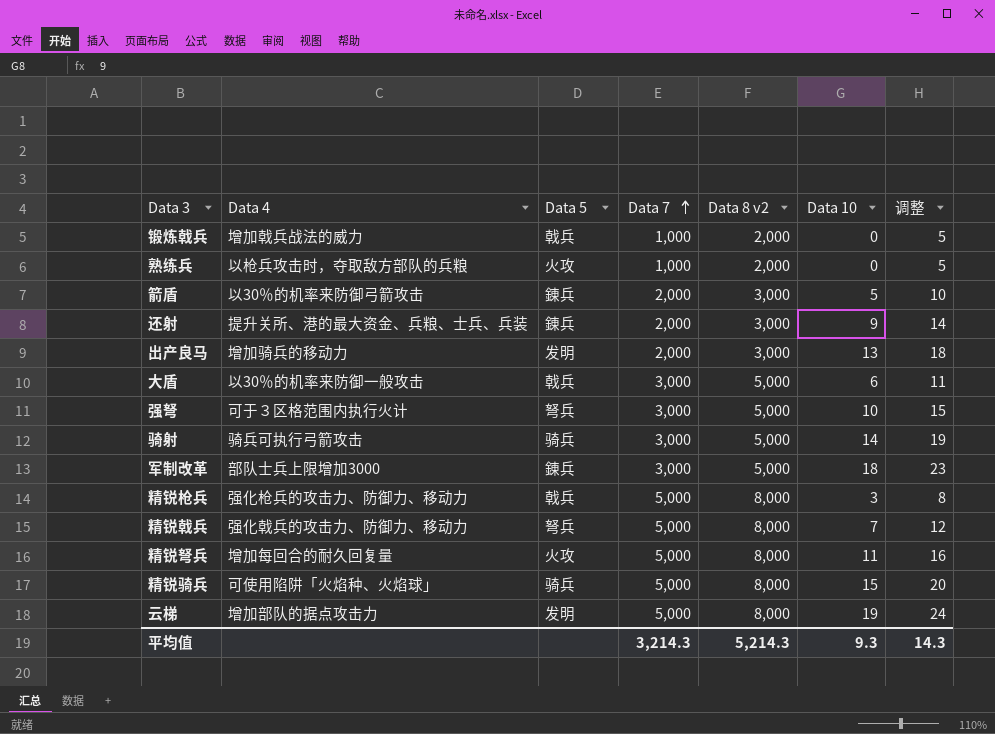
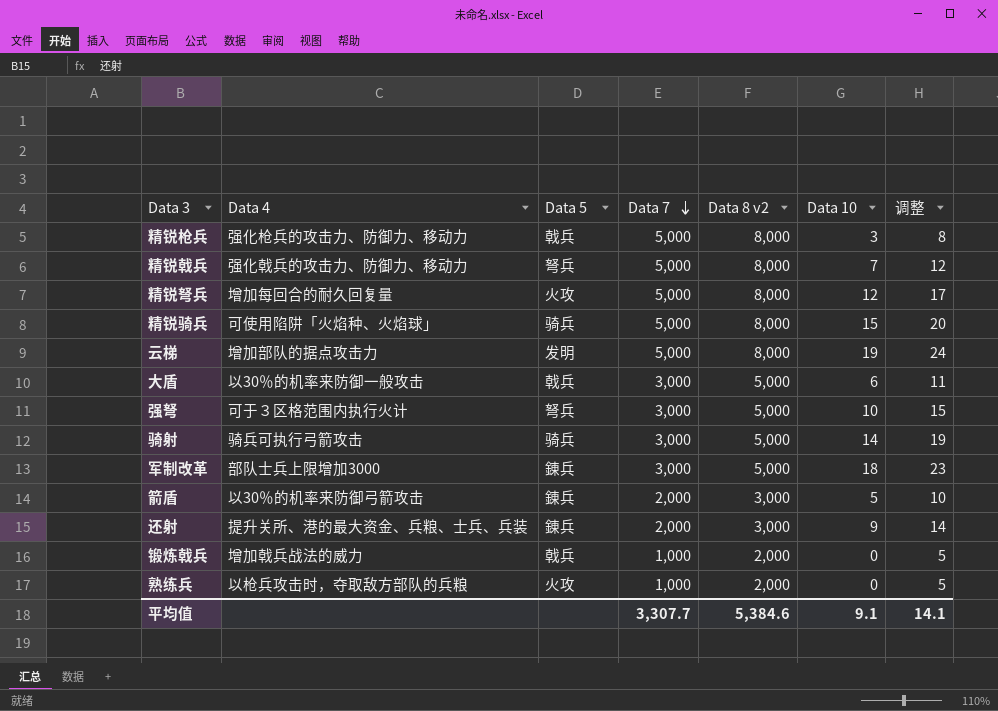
row order: Data 7 ascending -> Data 7 descending
row 出产良马: 增加骑兵的移动力 | 发明 | 2,000 | 3,000 | 13 | 18 -> none
精锐弩兵 | Data 10: 11 -> 12
精锐弩兵 | 调整: 16 -> 17
平均值 | Data 7: 3,214.3 -> 3,307.7
平均值 | Data 8 v2: 5,214.3 -> 5,384.6
平均值 | Data 10: 9.3 -> 9.1
平均值 | 调整: 14.3 -> 14.1

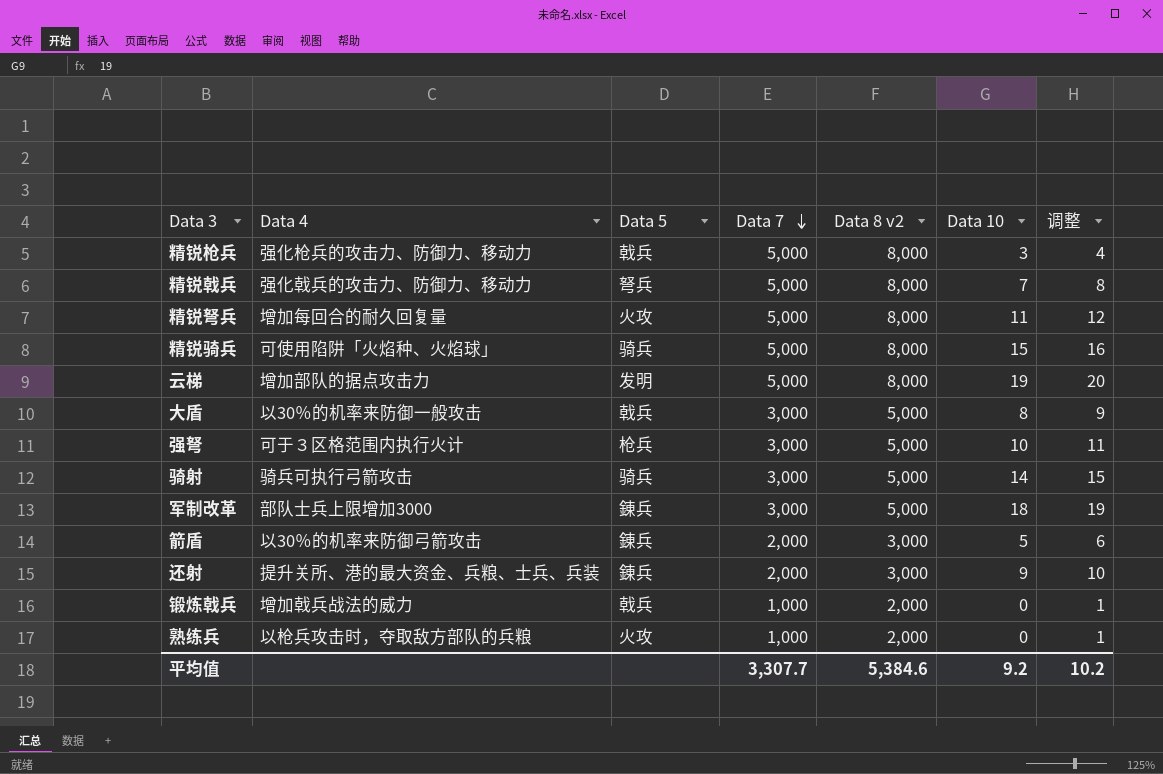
column 调整 | formula: [Data 10] + 5 -> [Data 10] + 1
精锐弩兵 | Data 10: 12 -> 11
大盾 | Data 10: 6 -> 8
强弩 | Data 5: 弩兵 -> 枪兵
平均值 | Data 10: 9.1 -> 9.2
平均值 | 调整: 14.1 -> 10.2

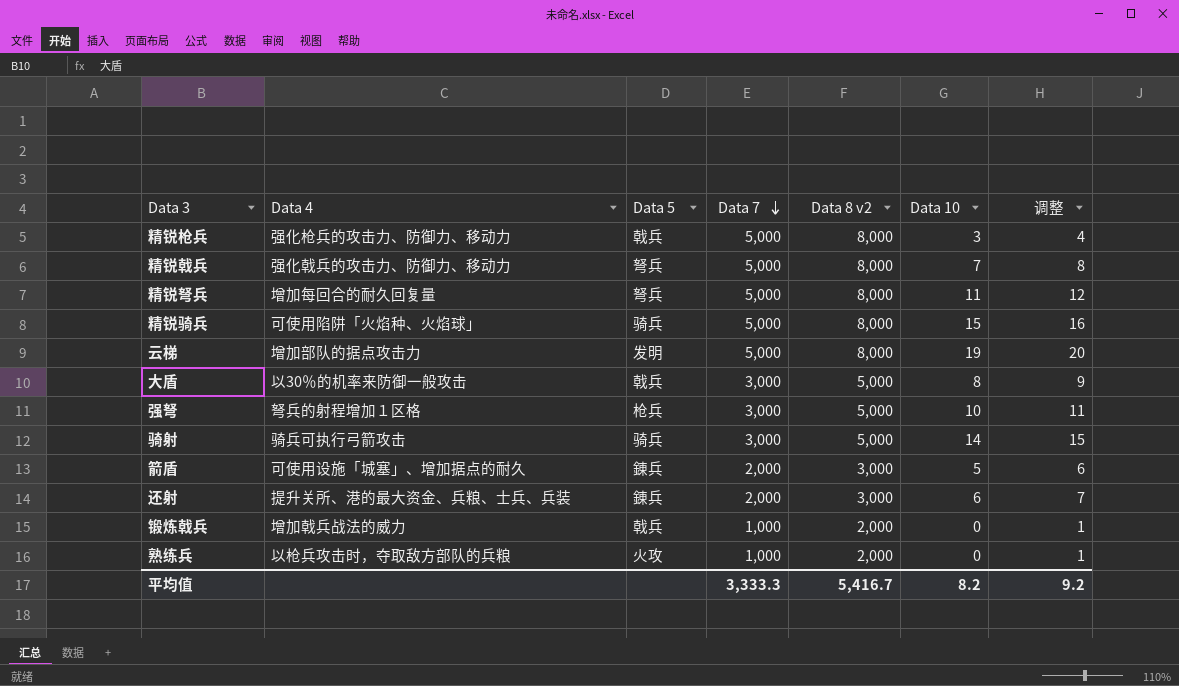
row 军制改革: 部队士兵上限增加3000 | 錬兵 | 3,000 | 5,000 | 18 | 19 -> none
精锐弩兵 | Data 5: 火攻 -> 弩兵
强弩 | Data 4: 可于３区格范围内执行火计 -> 弩兵的射程增加１区格
箭盾 | Data 4: 以30％的机率来防御弓箭攻击 -> 可使用设施「城塞」、增加据点的耐久
还射 | Data 10: 9 -> 6
还射 | 调整: 10 -> 7
平均值 | Data 7: 3,307.7 -> 3,333.3
平均值 | Data 8 v2: 5,384.6 -> 5,416.7
平均值 | Data 10: 9.2 -> 8.2
平均值 | 调整: 10.2 -> 9.2

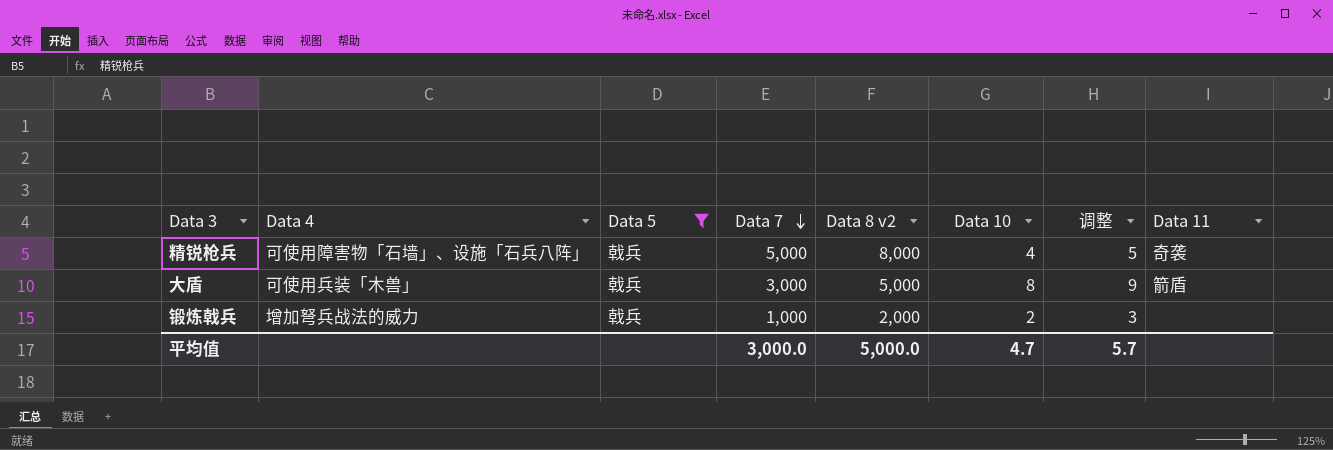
filter: none -> Data 5 = 戟兵
column Data 11 | position: none -> 8
精锐枪兵 | Data 4: 强化枪兵的攻击力、防御力、移动力 -> 可使用障害物「石墙」、设施「石兵八阵」
精锐枪兵 | Data 10: 3 -> 4
精锐枪兵 | 调整: 4 -> 5
大盾 | Data 4: 以30％的机率来防御一般攻击 -> 可使用兵装「木兽」
锻炼戟兵 | Data 4: 增加戟兵战法的威力 -> 增加弩兵战法的威力
锻炼戟兵 | Data 10: 0 -> 2
锻炼戟兵 | 调整: 1 -> 3
平均值 | Data 7: 3,333.3 -> 3,000.0
平均值 | Data 8 v2: 5,416.7 -> 5,000.0
平均值 | Data 10: 8.2 -> 4.7
平均值 | 调整: 9.2 -> 5.7

